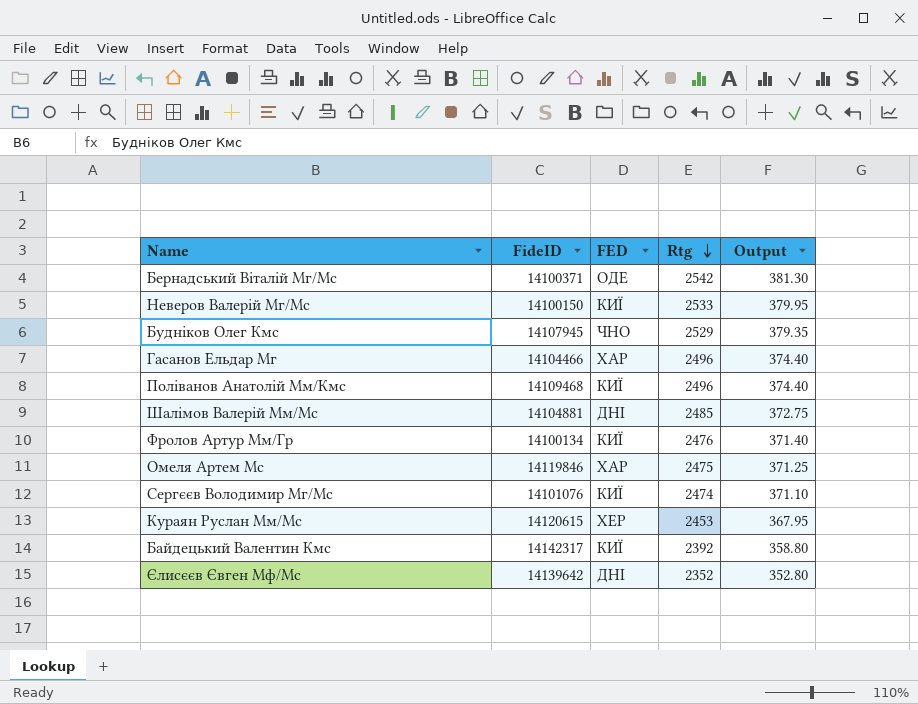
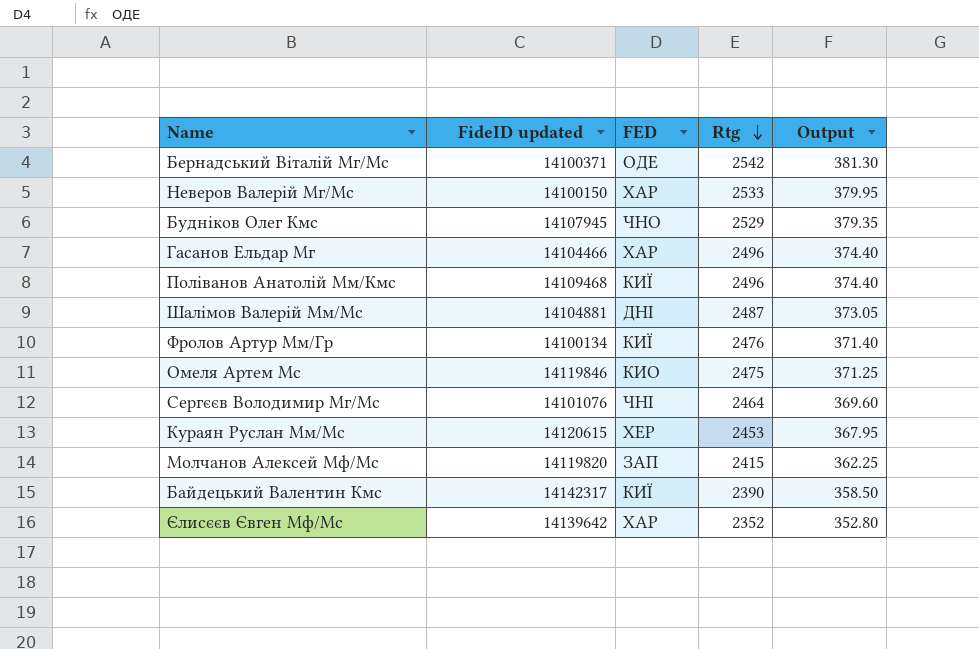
column name: FideID -> FideID updated
Неверов Валерій Мг/Мс | FED: КИЇ -> ХАР
Шалімов Валерій Мм/Мс | Rtg: 2485 -> 2487
Шалімов Валерій Мм/Мс | Output: 372.75 -> 373.05
Омеля Артем Мс | FED: ХАР -> КИО
Сергєєв Володимир Мг/Мс | FED: КИЇ -> ЧНІ
Сергєєв Володимир Мг/Мс | Rtg: 2474 -> 2464
Сергєєв Володимир Мг/Мс | Output: 371.10 -> 369.60
row Молчанов Алексей Мф/Мс: none -> 14119820 | ЗАП | 2415 | 362.25
Байдецький Валентин Кмс | Rtg: 2392 -> 2390
Байдецький Валентин Кмс | Output: 358.80 -> 358.50
Єлисєєв Євген Мф/Мс | FED: ДНІ -> ХАР

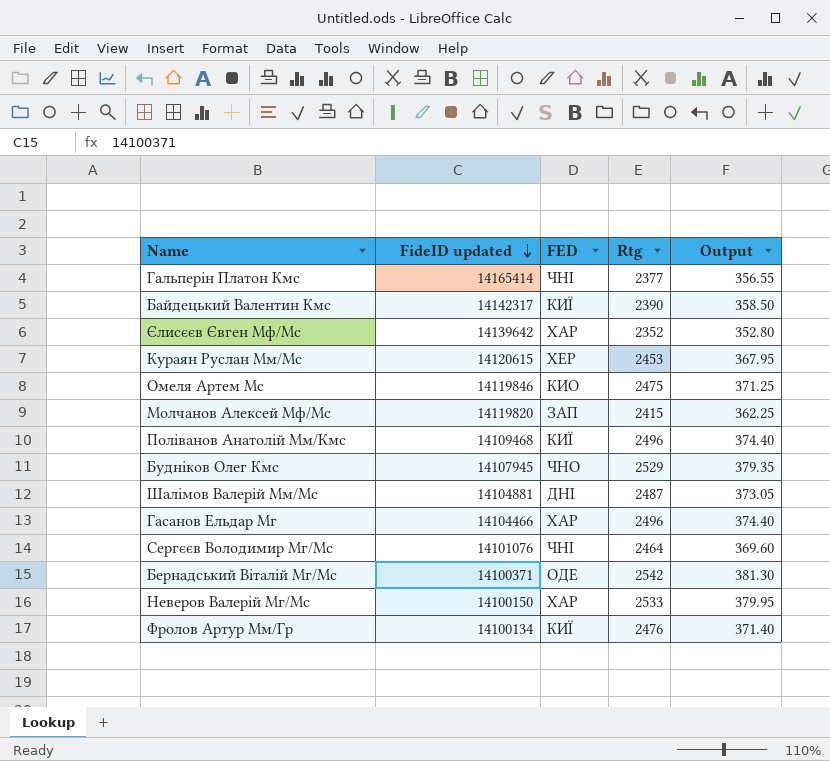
row order: Rtg descending -> FideID updated descending
row Гальперін Платон Кмс: none -> 14165414 | ЧНІ | 2377 | 356.55

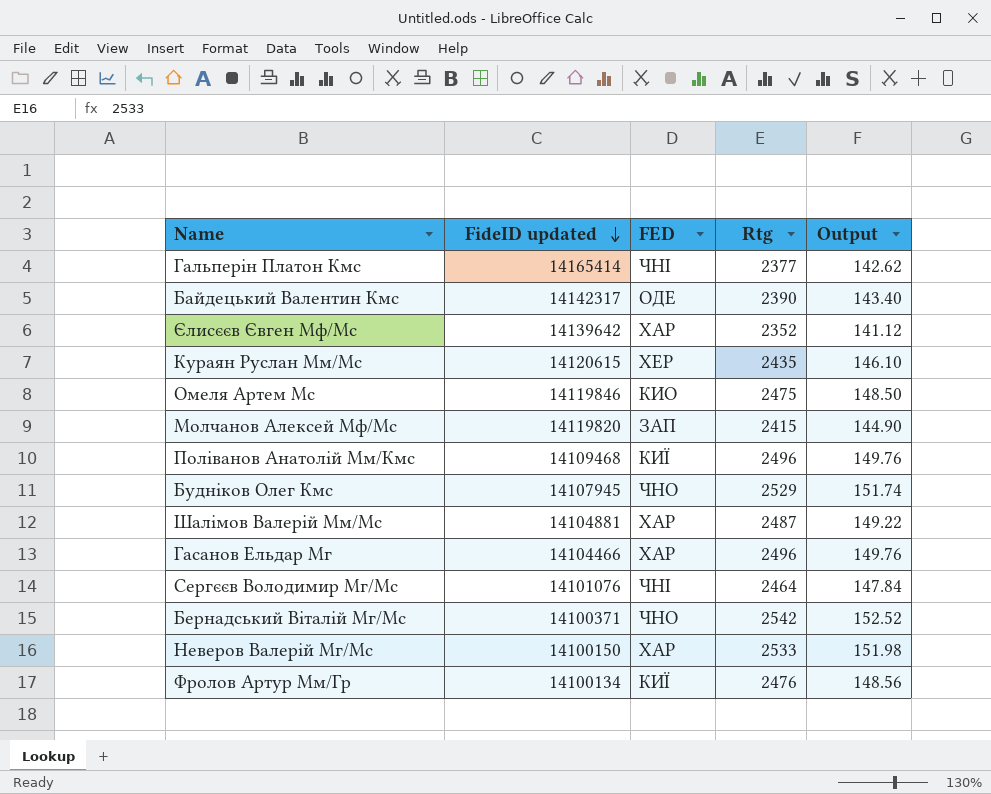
column Output | formula: [Rtg] * 0.15 -> [Rtg] * 0.06
Байдецький Валентин Кмс | FED: КИЇ -> ОДЕ
Кураян Руслан Мм/Мс | Rtg: 2453 -> 2435
Шалімов Валерій Мм/Мс | FED: ДНІ -> ХАР
Бернадський Віталій Мг/Мс | FED: ОДЕ -> ЧНО

